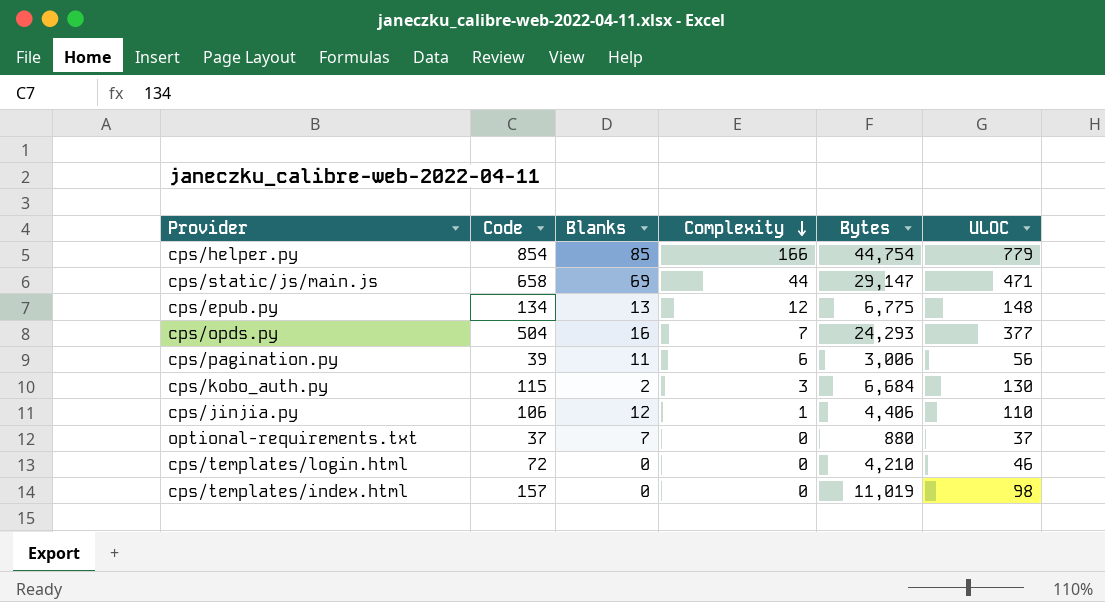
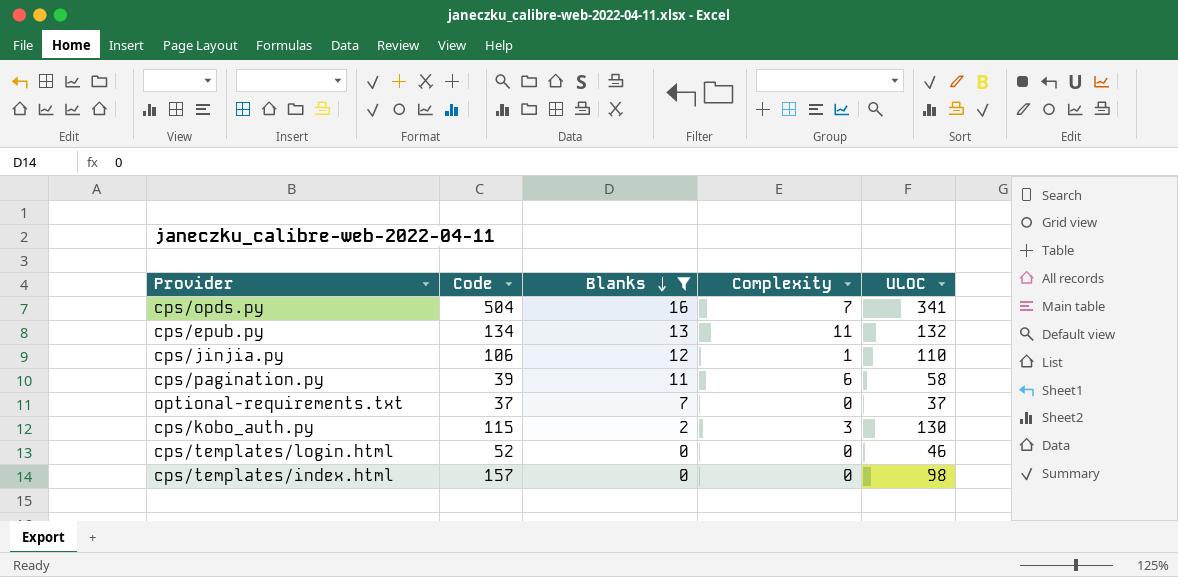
filter: none -> Blanks <= 16
row order: Complexity descending -> Blanks descending
column Bytes | position: 5 -> none
cps/opds.py | ULOC: 377 -> 341
cps/epub.py | Complexity: 12 -> 11
cps/epub.py | ULOC: 148 -> 132
cps/pagination.py | ULOC: 56 -> 58
cps/templates/login.html | Code: 72 -> 52

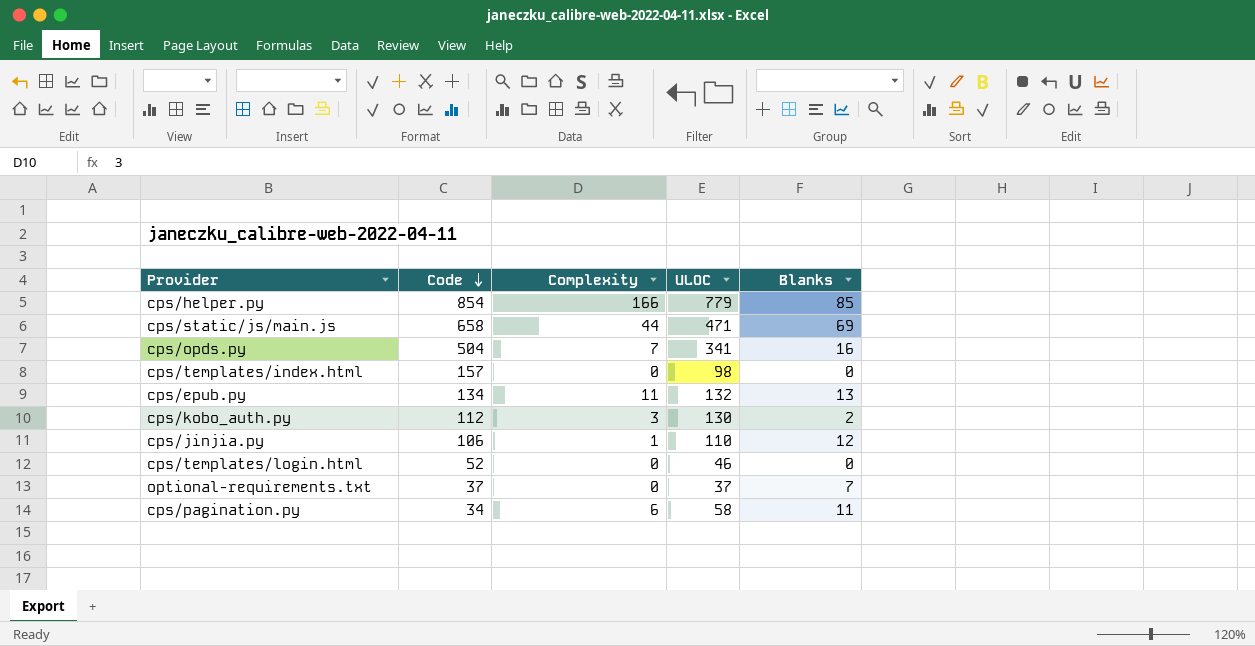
filter: Blanks <= 16 -> none
row order: Blanks descending -> Code descending
column Blanks | position: 3 -> 5
cps/kobo_auth.py | Code: 115 -> 112
cps/pagination.py | Code: 39 -> 34

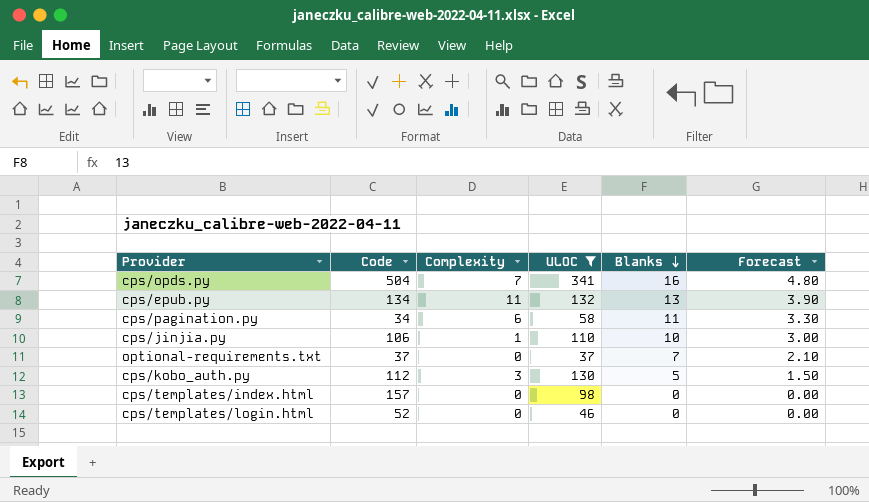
filter: none -> ULOC <= 341
row order: Code descending -> Blanks descending
column Forecast | formula: none -> [Blanks] * 0.3
cps/jinjia.py | Blanks: 12 -> 10
cps/kobo_auth.py | Blanks: 2 -> 5

